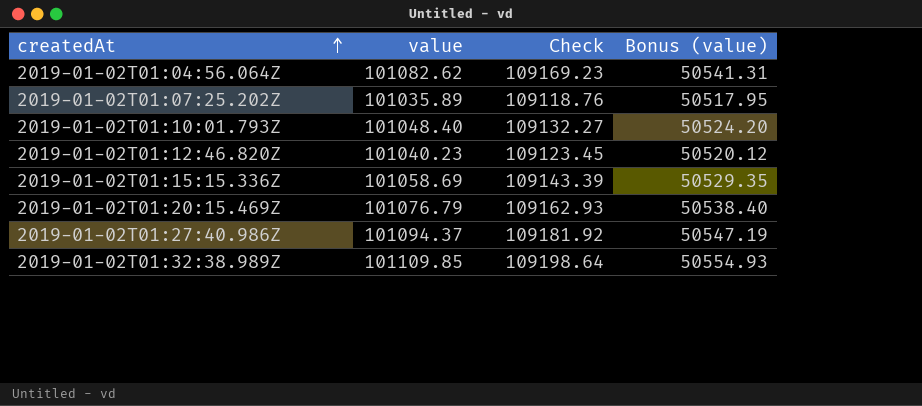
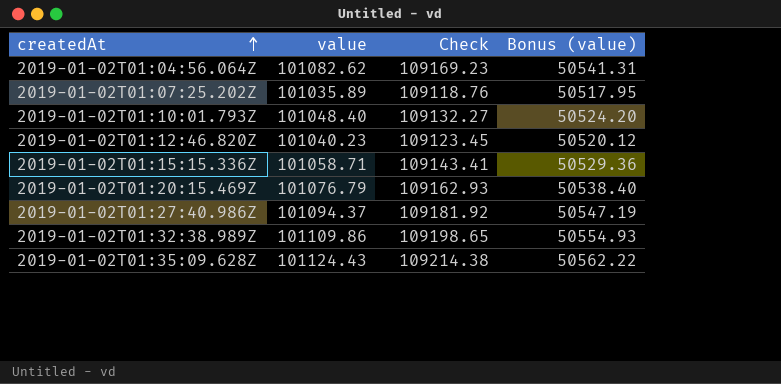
2019-01-02T01:15:15.336Z | value: 101058.69 -> 101058.71
2019-01-02T01:15:15.336Z | Check: 109143.39 -> 109143.41
2019-01-02T01:15:15.336Z | Bonus (value): 50529.35 -> 50529.36
2019-01-02T01:32:38.989Z | value: 101109.85 -> 101109.86
2019-01-02T01:32:38.989Z | Check: 109198.64 -> 109198.65
row 2019-01-02T01:35:09.628Z: none -> 101124.43 | 109214.38 | 50562.22

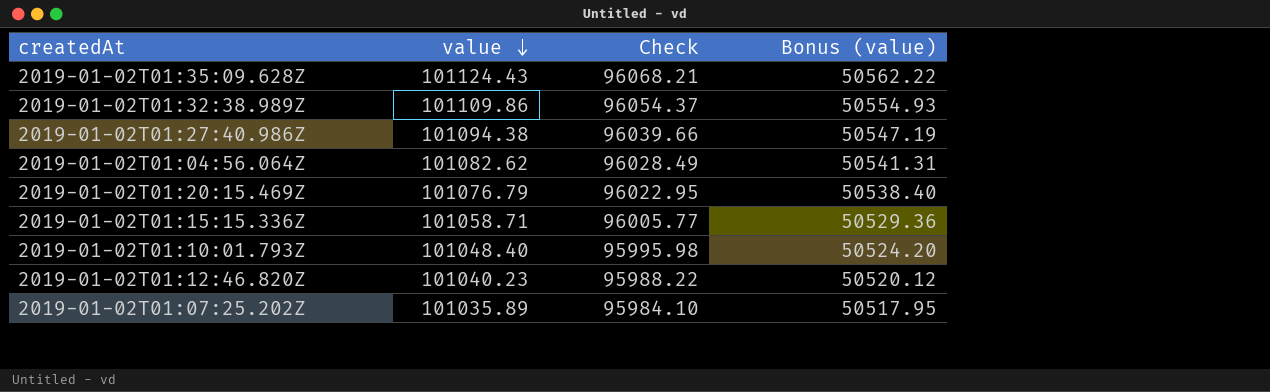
row order: createdAt ascending -> value descending
column Check | formula: [value] * 1.08 -> [value] * 0.95
2019-01-02T01:27:40.986Z | value: 101094.37 -> 101094.38

